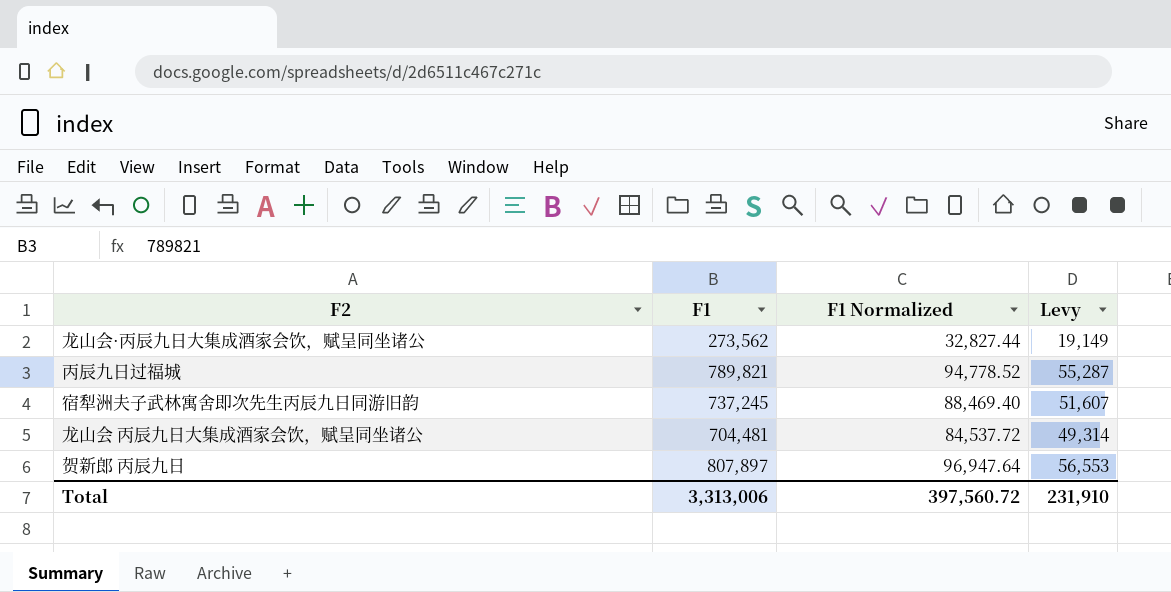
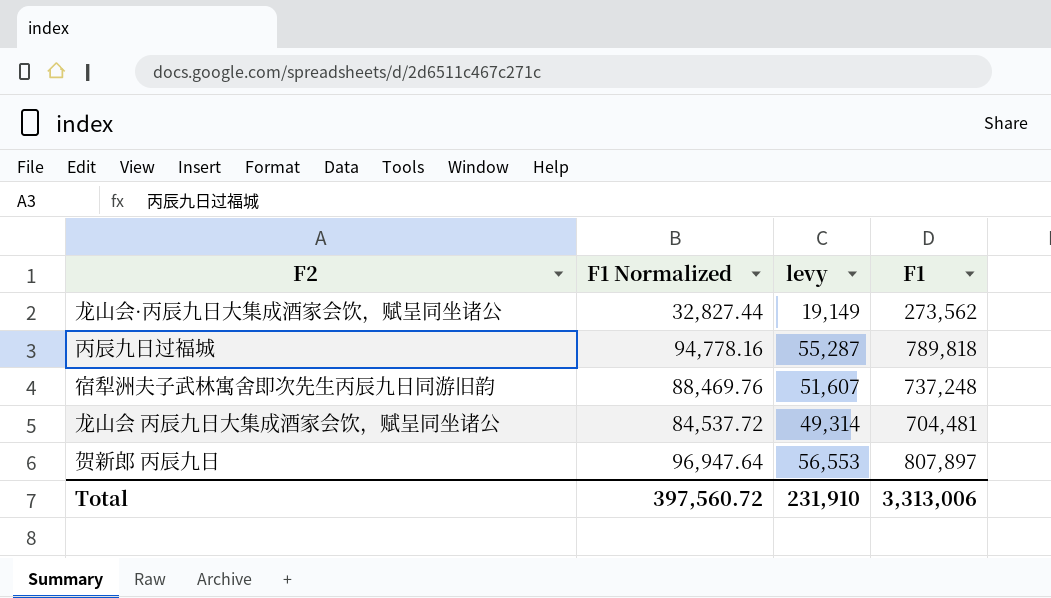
column name: Levy -> levy
column F1 | position: 2 -> 4
丙辰九日过福城 | F1 Normalized: 94,778.52 -> 94,778.16
丙辰九日过福城 | F1: 789,821 -> 789,818
宿犁洲夫子武林寓舍即次先生丙辰九日同游旧韵 | F1 Normalized: 88,469.40 -> 88,469.76
宿犁洲夫子武林寓舍即次先生丙辰九日同游旧韵 | F1: 737,245 -> 737,248

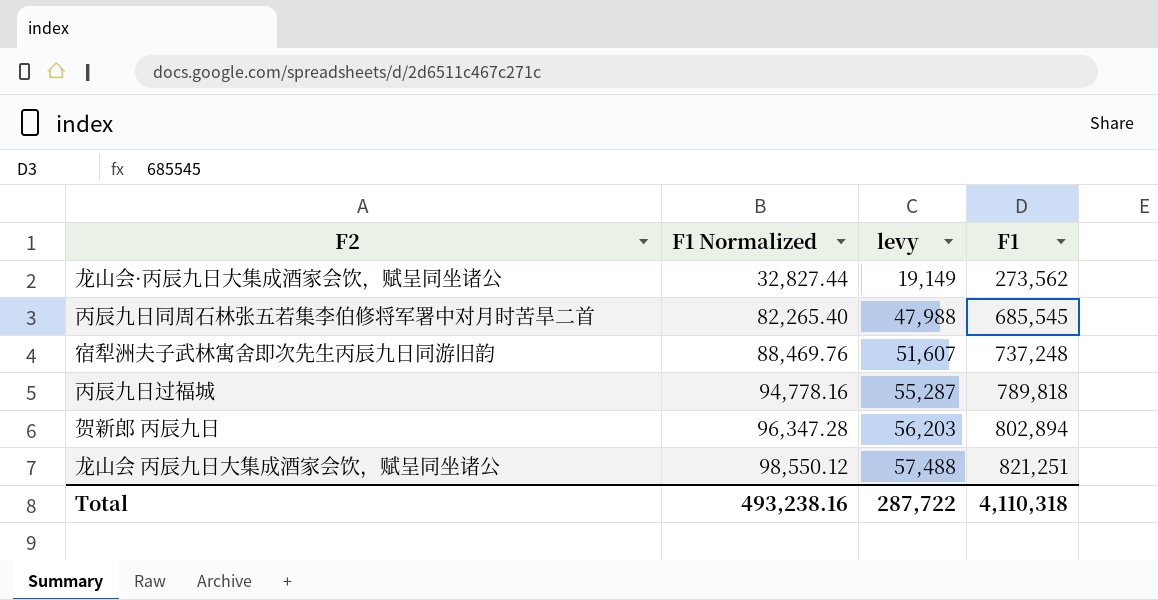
row order: none -> F1 Normalized ascending
row 丙辰九日同周石林张五若集李伯修将军署中对月时苦旱二首: none -> 82,265.40 | 47,988 | 685,545
贺新郎 丙辰九日 | F1 Normalized: 96,947.64 -> 96,347.28
贺新郎 丙辰九日 | levy: 56,553 -> 56,203
贺新郎 丙辰九日 | F1: 807,897 -> 802,894
龙山会 丙辰九日大集成酒家会饮，赋呈同坐诸公 | F1 Normalized: 84,537.72 -> 98,550.12
龙山会 丙辰九日大集成酒家会饮，赋呈同坐诸公 | levy: 49,314 -> 57,488
龙山会 丙辰九日大集成酒家会饮，赋呈同坐诸公 | F1: 704,481 -> 821,251
Total | F1 Normalized: 397,560.72 -> 493,238.16
Total | levy: 231,910 -> 287,722
Total | F1: 3,313,006 -> 4,110,318

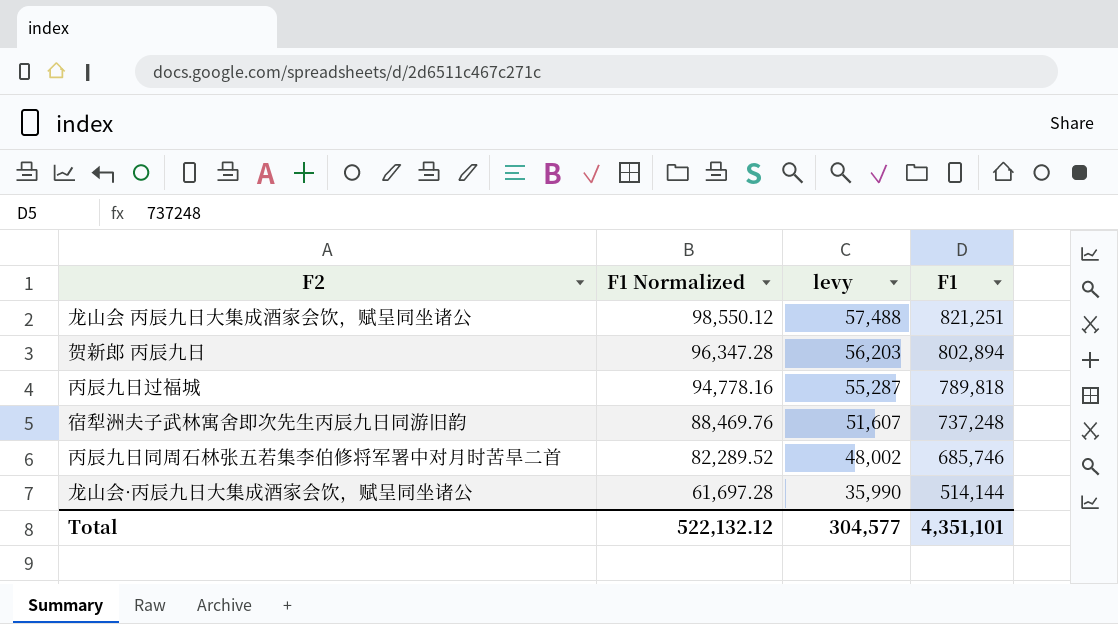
row order: F1 Normalized ascending -> F1 Normalized descending
丙辰九日同周石林张五若集李伯修将军署中对月时苦旱二首 | F1 Normalized: 82,265.40 -> 82,289.52
丙辰九日同周石林张五若集李伯修将军署中对月时苦旱二首 | levy: 47,988 -> 48,002
丙辰九日同周石林张五若集李伯修将军署中对月时苦旱二首 | F1: 685,545 -> 685,746
龙山会·丙辰九日大集成酒家会饮，赋呈同坐诸公 | F1 Normalized: 32,827.44 -> 61,697.28
龙山会·丙辰九日大集成酒家会饮，赋呈同坐诸公 | levy: 19,149 -> 35,990
龙山会·丙辰九日大集成酒家会饮，赋呈同坐诸公 | F1: 273,562 -> 514,144
Total | F1 Normalized: 493,238.16 -> 522,132.12
Total | levy: 287,722 -> 304,577
Total | F1: 4,110,318 -> 4,351,101

